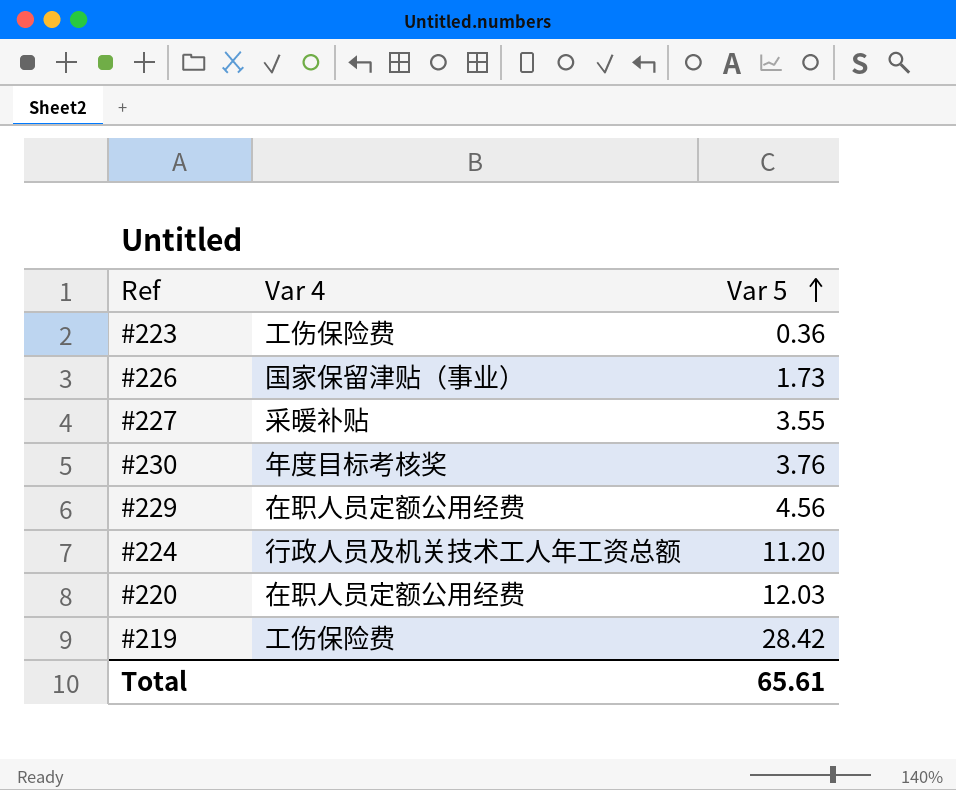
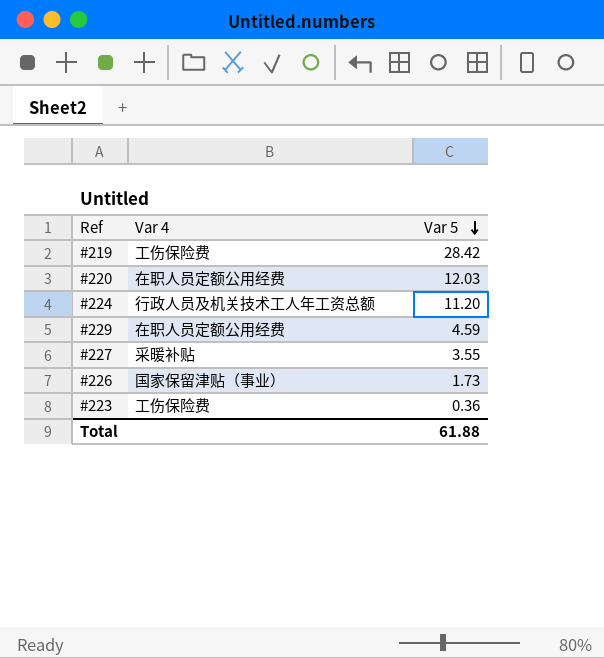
row order: Var 5 ascending -> Var 5 descending
row #230: 年度目标考核奖 | 3.76 -> none
#229 | Var 5: 4.56 -> 4.59
Total | Var 5: 65.61 -> 61.88

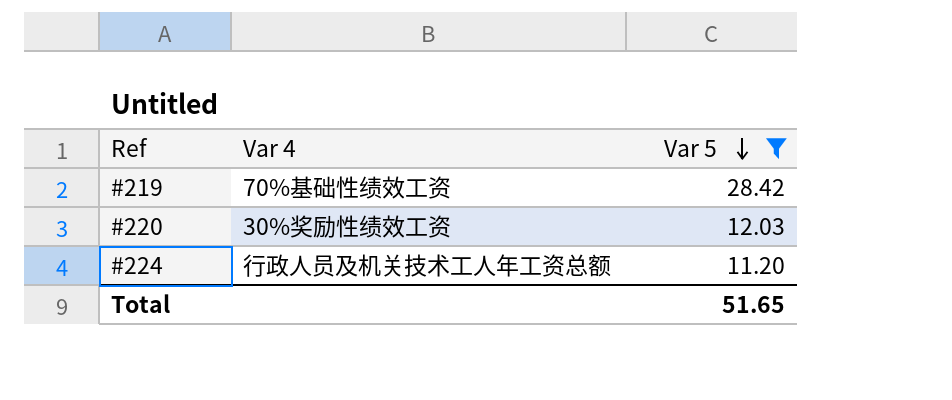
filter: none -> Var 5 >= 11.20
#219 | Var 4: 工伤保险费 -> 70%基础性绩效工资
#220 | Var 4: 在职人员定额公用经费 -> 30%奖励性绩效工资
Total | Var 5: 61.88 -> 51.65

